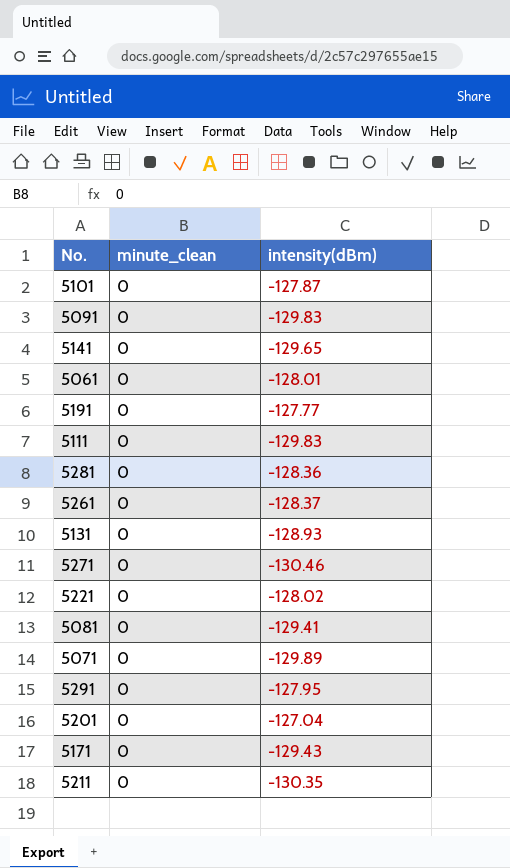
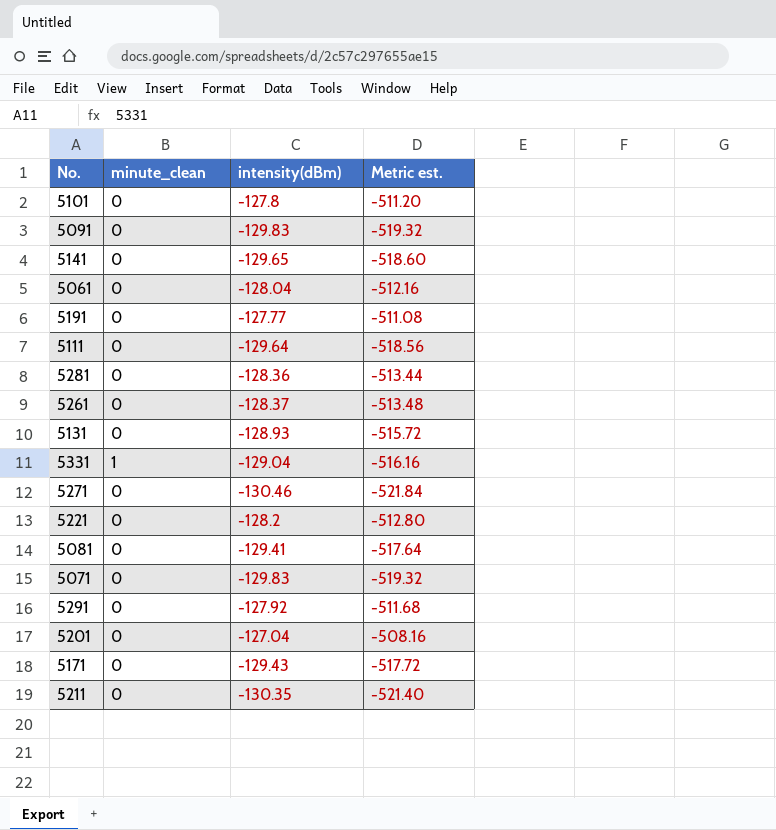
column Metric est. | formula: none -> [intensity(dBm)] * 4
5101 | intensity(dBm): -127.87 -> -127.8
5061 | intensity(dBm): -128.01 -> -128.04
5111 | intensity(dBm): -129.83 -> -129.64
row 5331: none -> 1 | -129.04 | -516.16
5221 | intensity(dBm): -128.02 -> -128.2
5071 | intensity(dBm): -129.89 -> -129.83
5291 | intensity(dBm): -127.95 -> -127.92

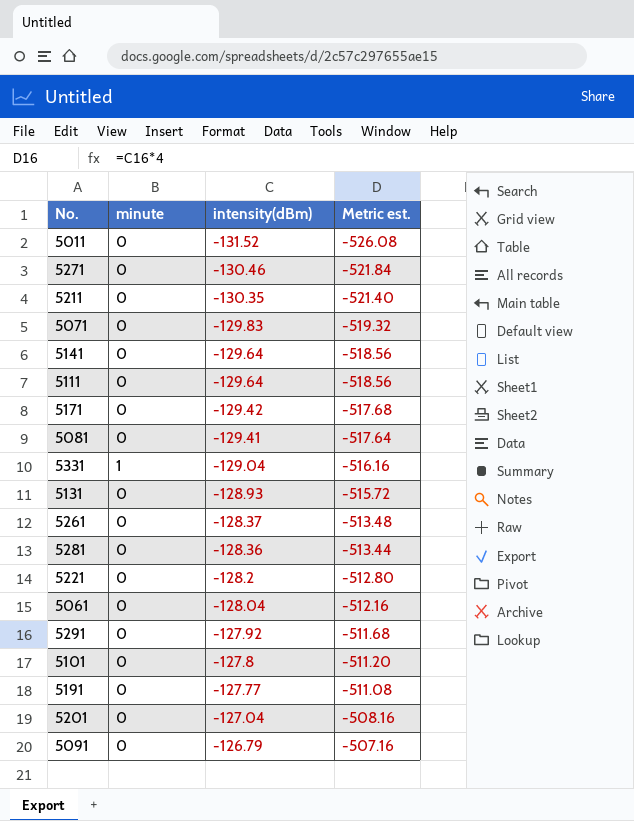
row order: none -> intensity(dBm) ascending
column name: minute_clean -> minute
row 5011: none -> 0 | -131.52 | -526.08
5141 | intensity(dBm): -129.65 -> -129.64
5141 | Metric est.: -518.60 -> -518.56
5171 | intensity(dBm): -129.43 -> -129.42
5171 | Metric est.: -517.72 -> -517.68
5091 | intensity(dBm): -129.83 -> -126.79
5091 | Metric est.: -519.32 -> -507.16

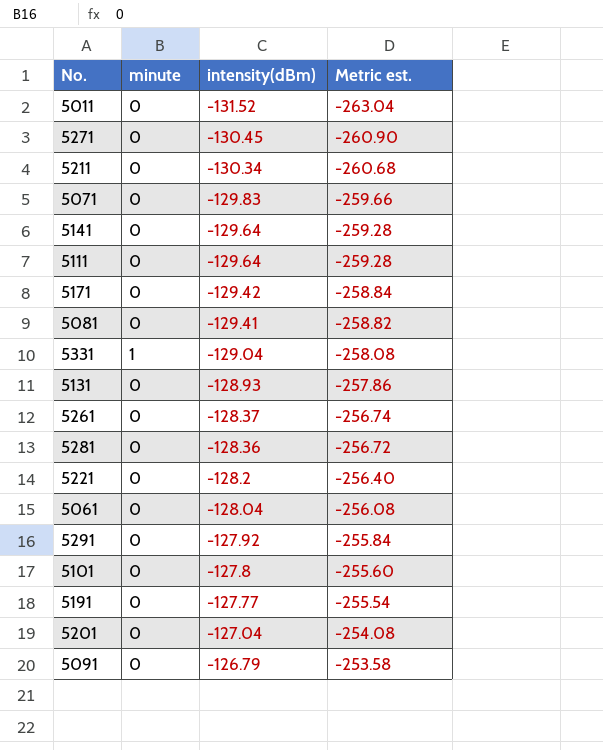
column Metric est. | formula: [intensity(dBm)] * 4 -> [intensity(dBm)] * 2
5271 | intensity(dBm): -130.46 -> -130.45
5211 | intensity(dBm): -130.35 -> -130.34

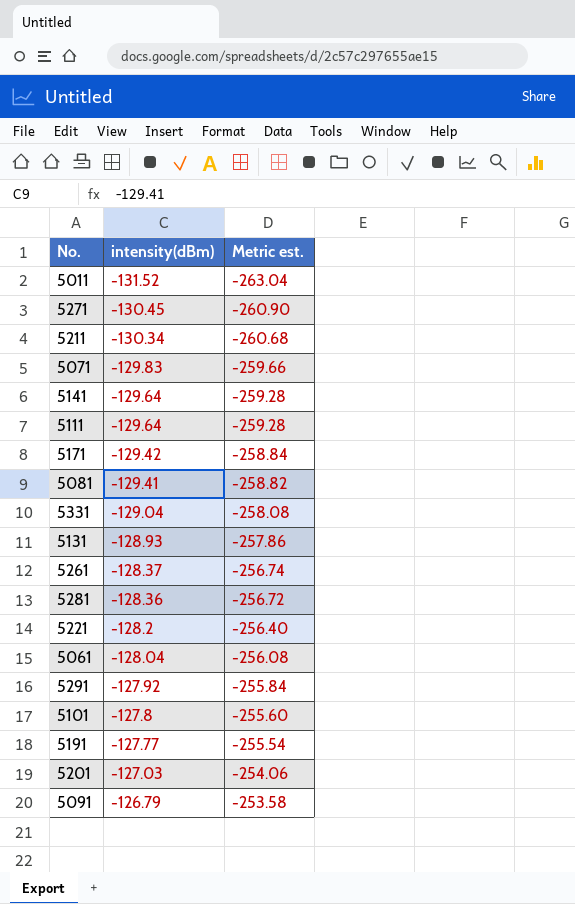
column minute | position: 2 -> none
5201 | intensity(dBm): -127.04 -> -127.03
5201 | Metric est.: -254.08 -> -254.06

